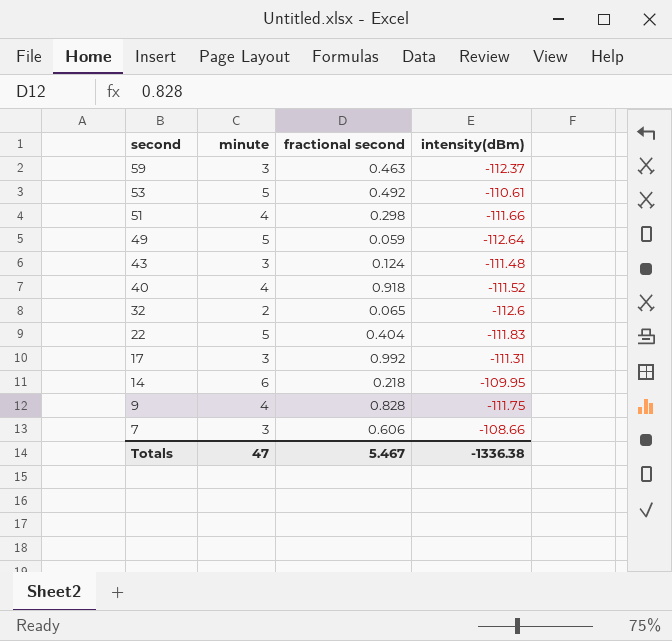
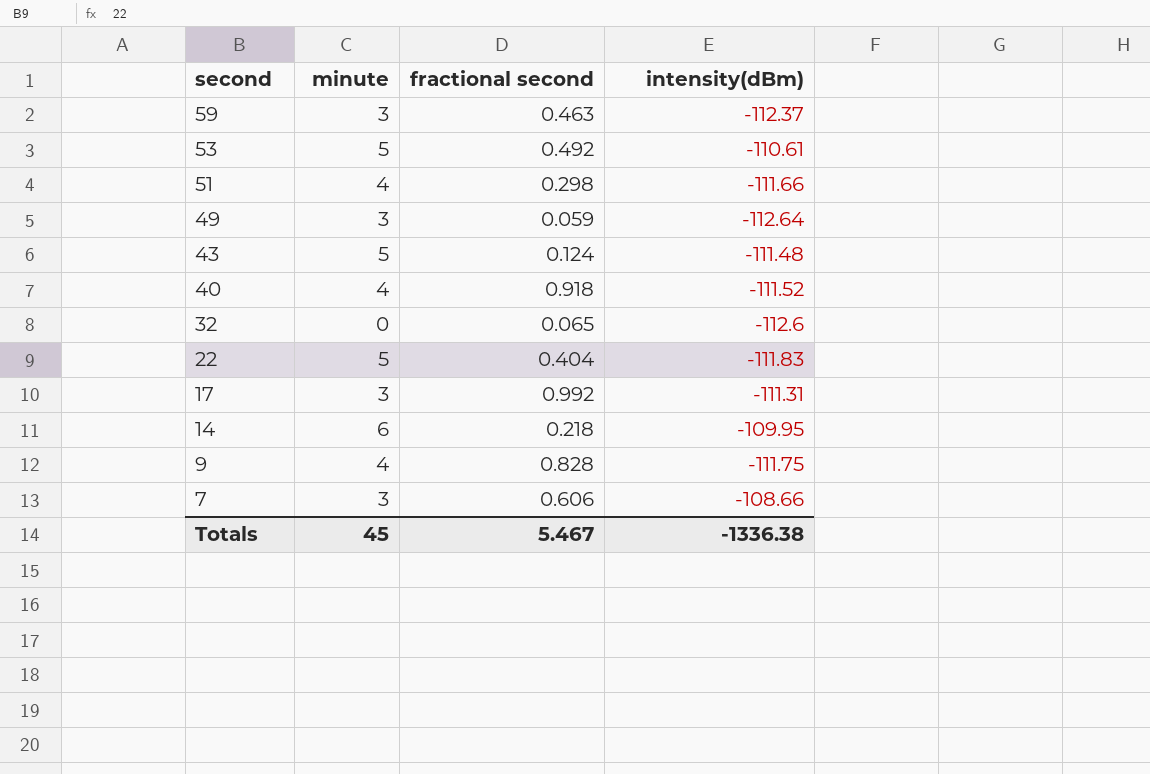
49 | minute: 5 -> 3
43 | minute: 3 -> 5
32 | minute: 2 -> 0
Totals | minute: 47 -> 45

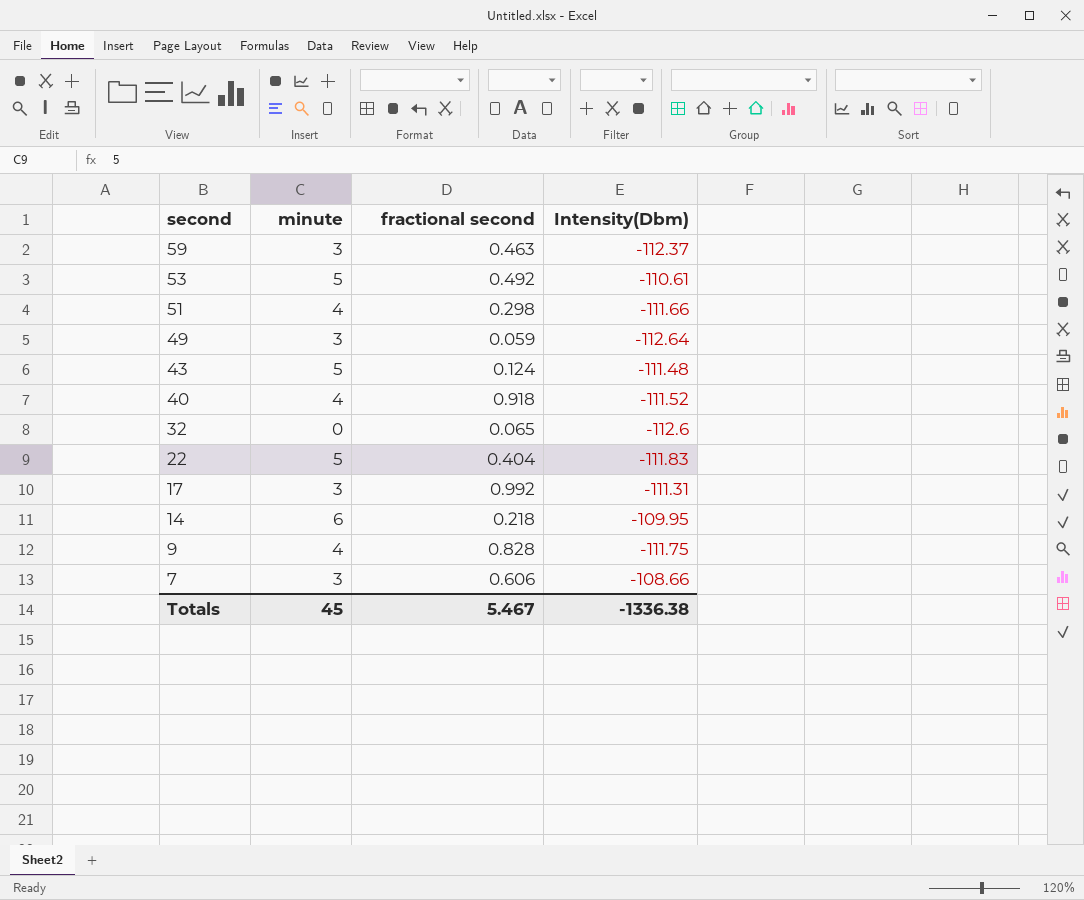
column name: intensity(dBm) -> Intensity(Dbm)

